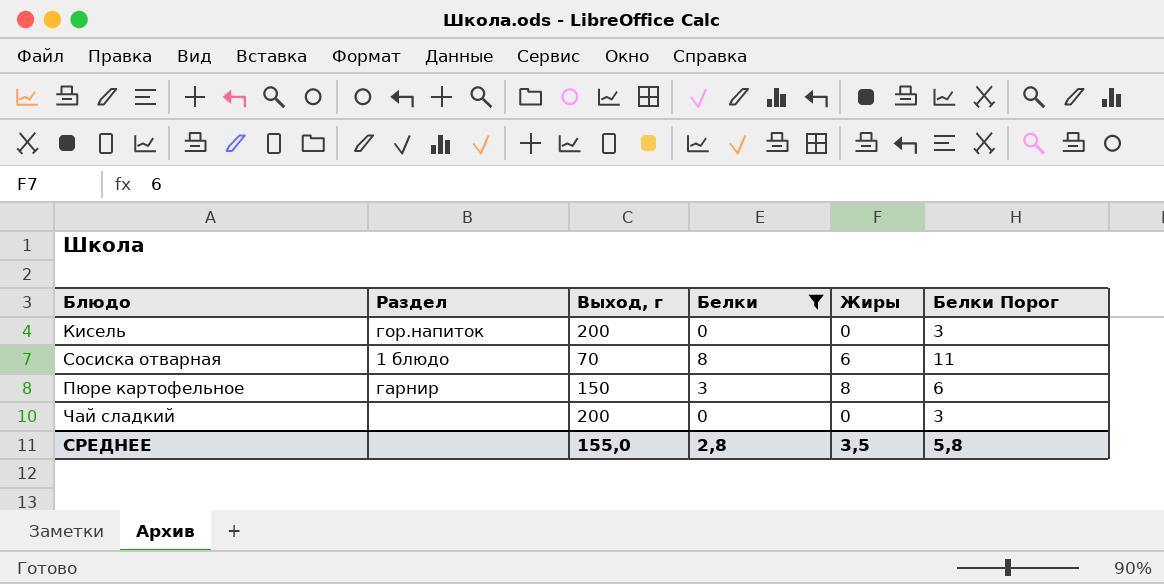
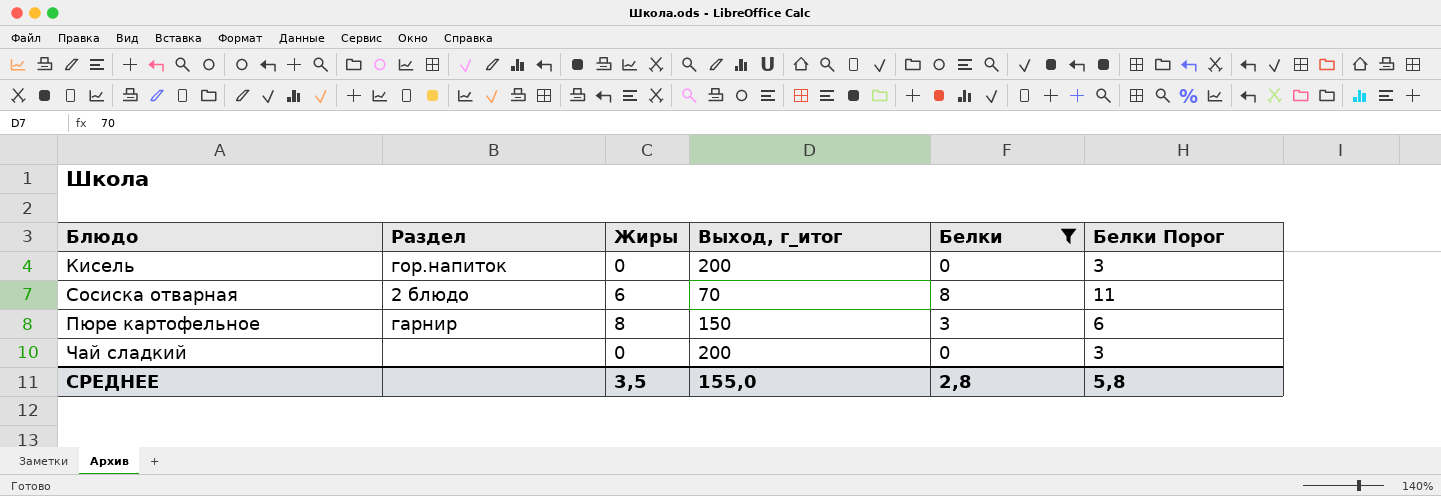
column Жиры | position: 5 -> 3
column name: Выход, г -> Выход, г_итог
Сосиска отварная | Раздел: 1 блюдо -> 2 блюдо

